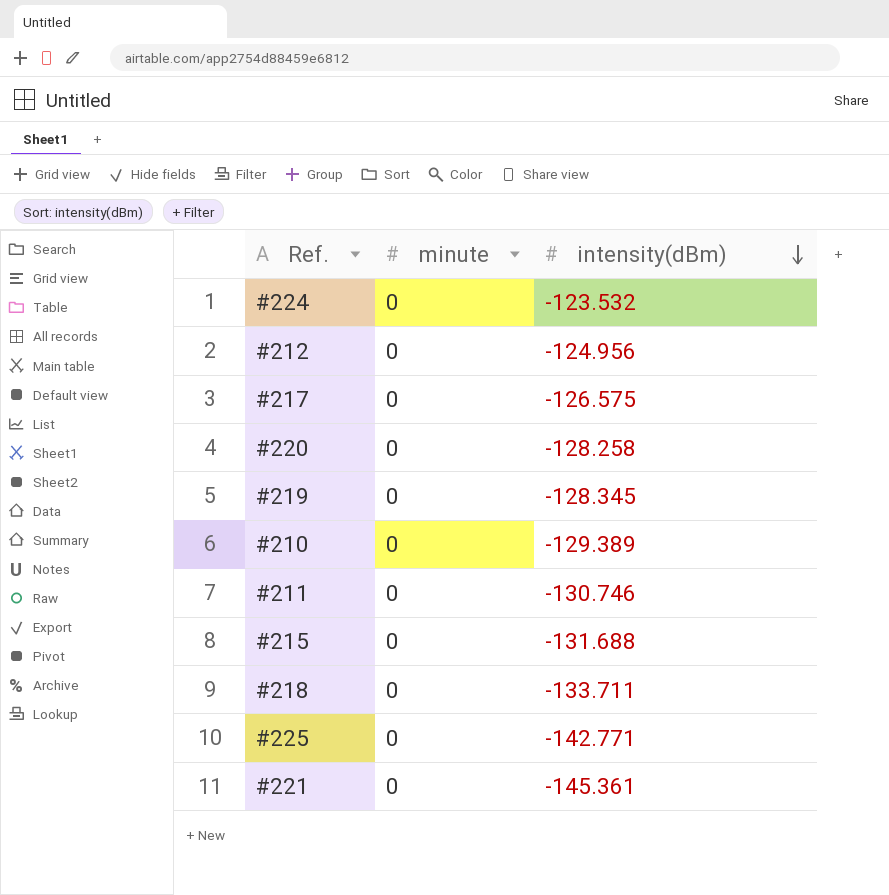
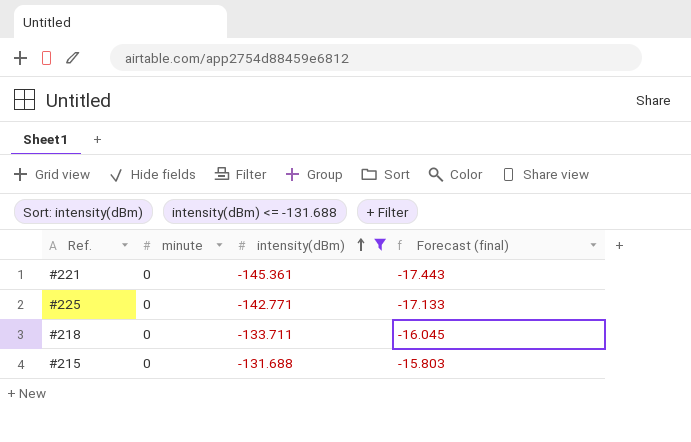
filter: none -> intensity(dBm) <= -131.688
row order: intensity(dBm) descending -> intensity(dBm) ascending
column Forecast (final) | formula: none -> [intensity(dBm)] * 0.12

